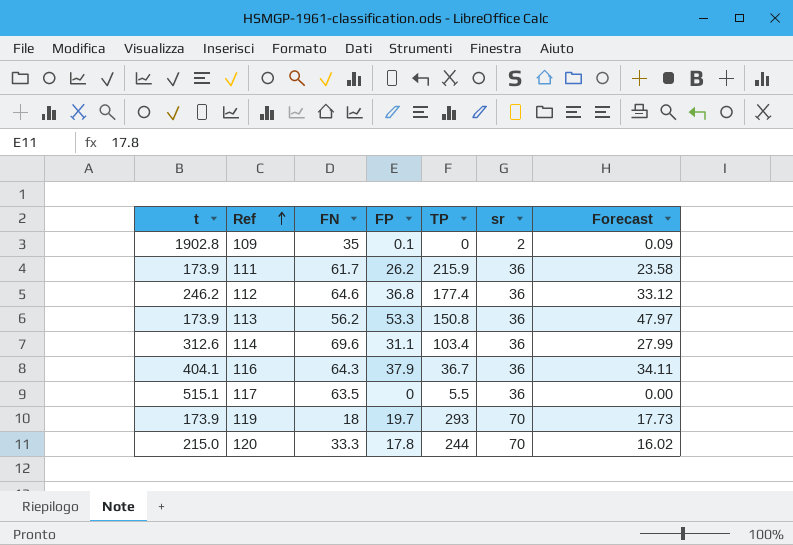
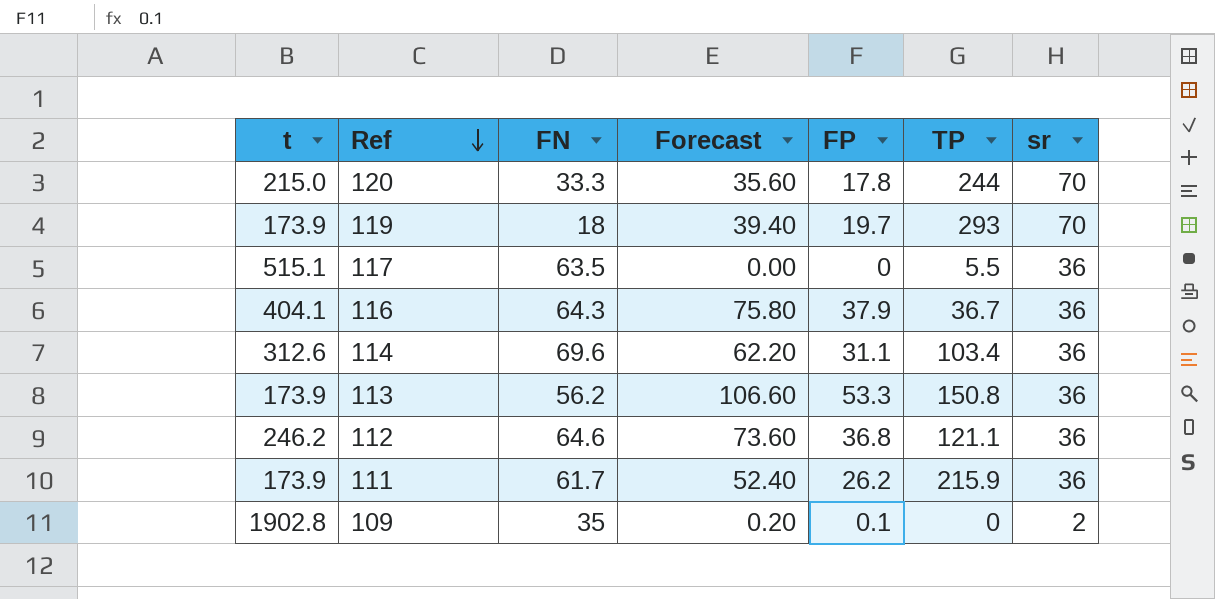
row order: Ref ascending -> Ref descending
column Forecast | formula: [FP] * 0.9 -> [FP] * 2
column Forecast | position: 7 -> 4
112 | TP: 177.4 -> 121.1

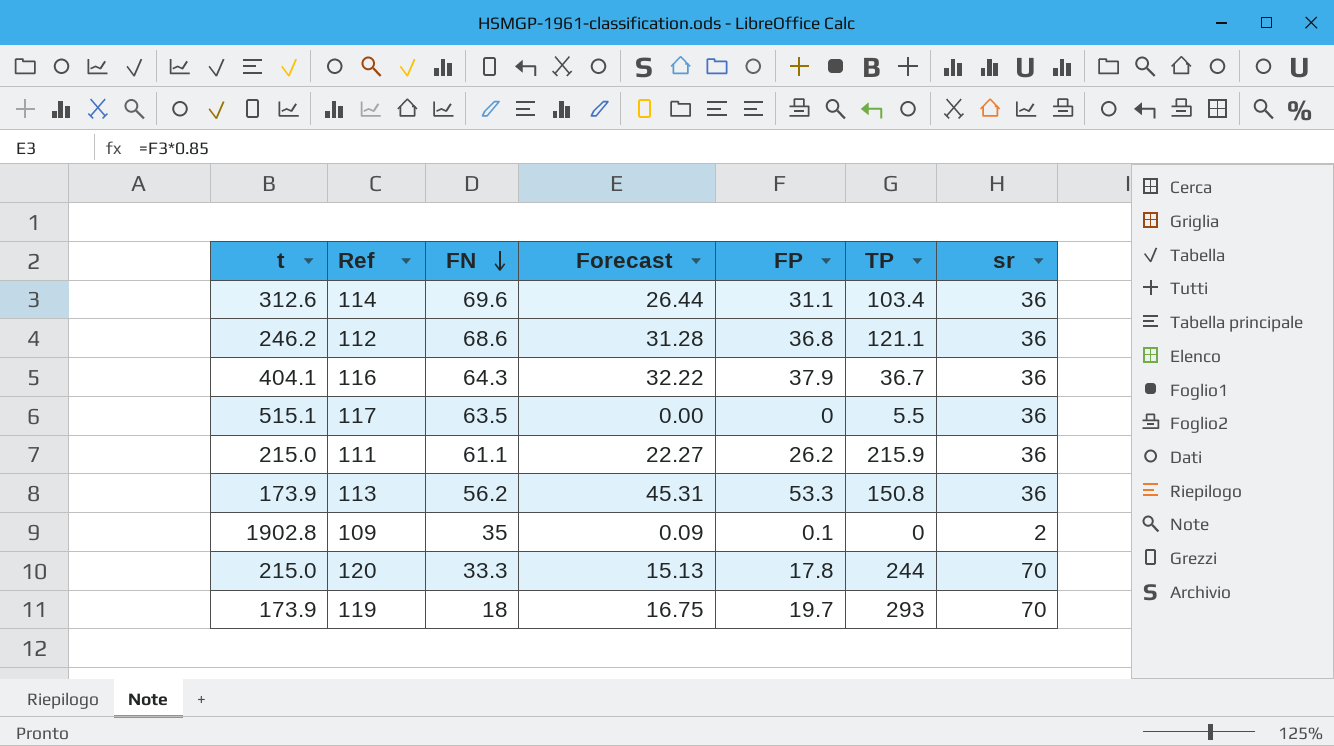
row order: Ref descending -> FN descending
column Forecast | formula: [FP] * 2 -> [FP] * 0.85
112 | FN: 64.6 -> 68.6
111 | t: 173.9 -> 215.0
111 | FN: 61.7 -> 61.1

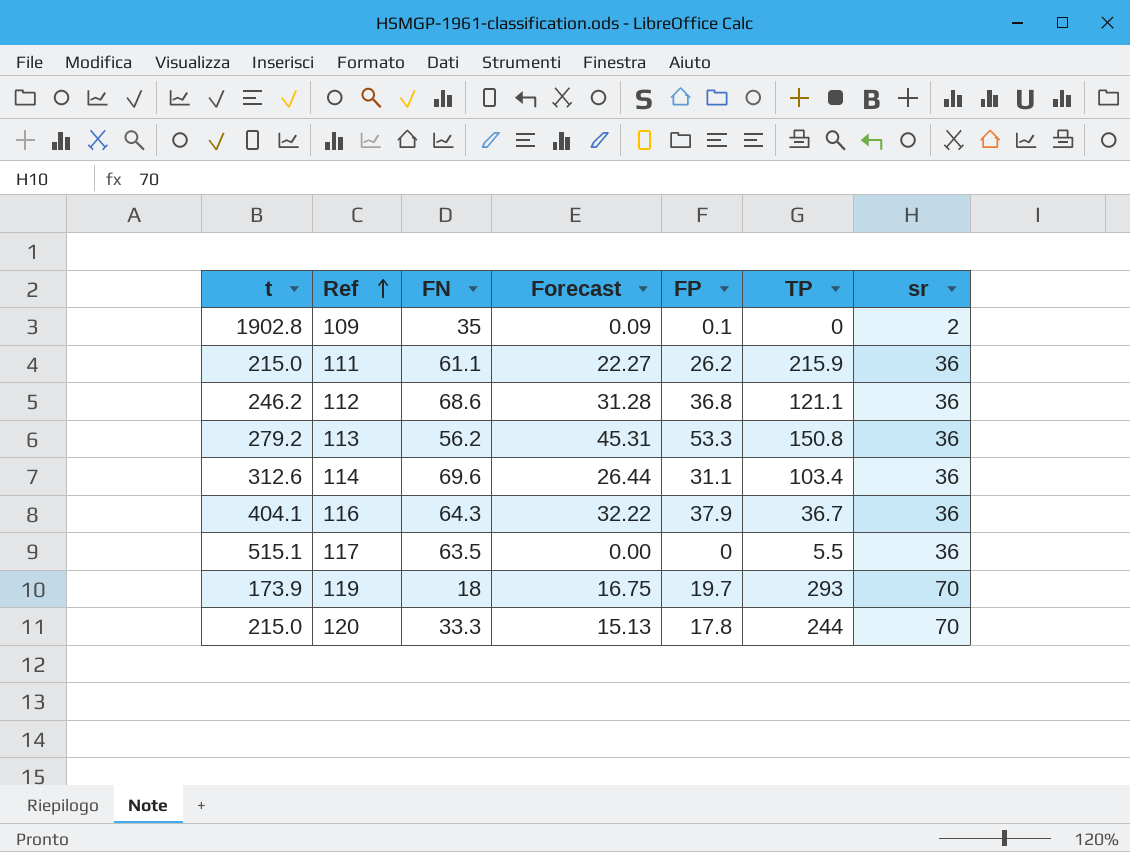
row order: FN descending -> Ref ascending
113 | t: 173.9 -> 279.2

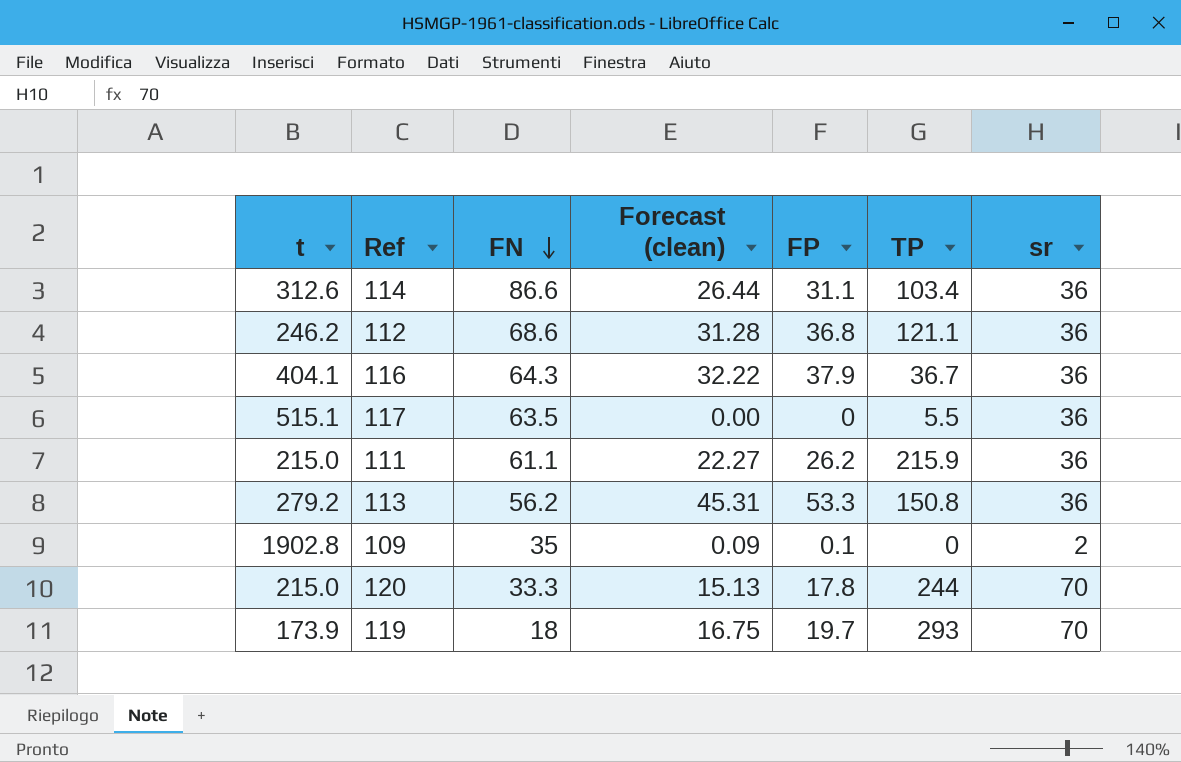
row order: Ref ascending -> FN descending
column name: Forecast -> Forecast (clean)
114 | FN: 69.6 -> 86.6

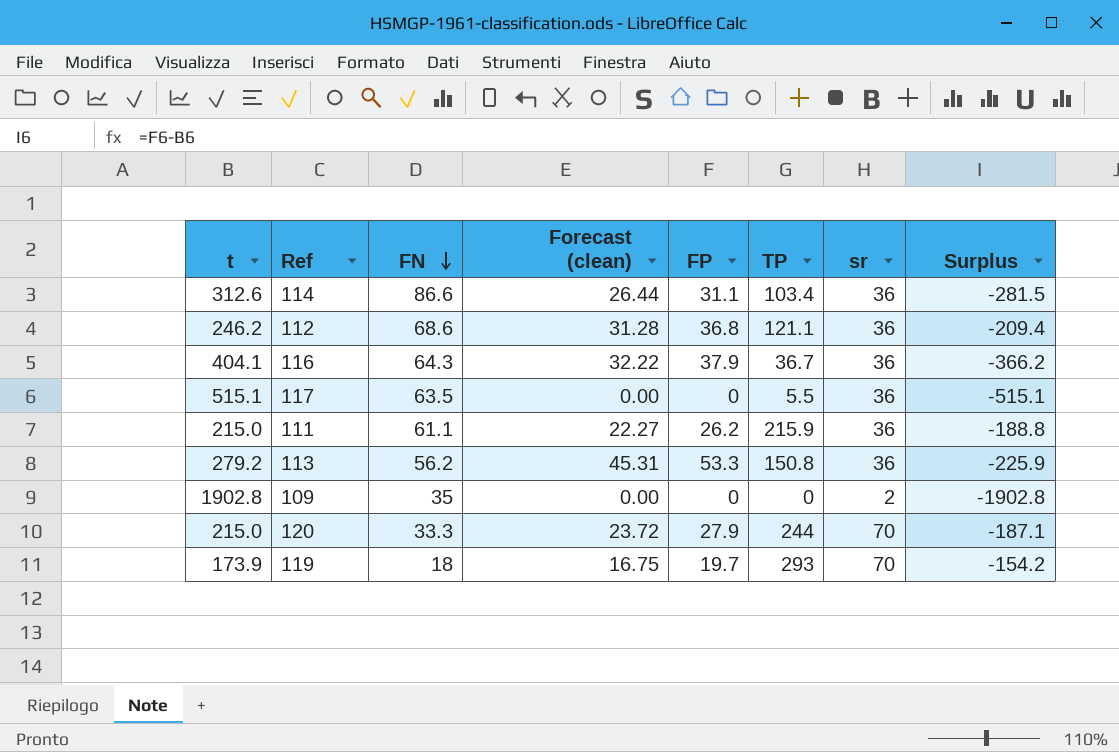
column Surplus | formula: none -> [FP] - [t]
109 | Forecast (clean): 0.09 -> 0.00
109 | FP: 0.1 -> 0
120 | Forecast (clean): 15.13 -> 23.72
120 | FP: 17.8 -> 27.9

